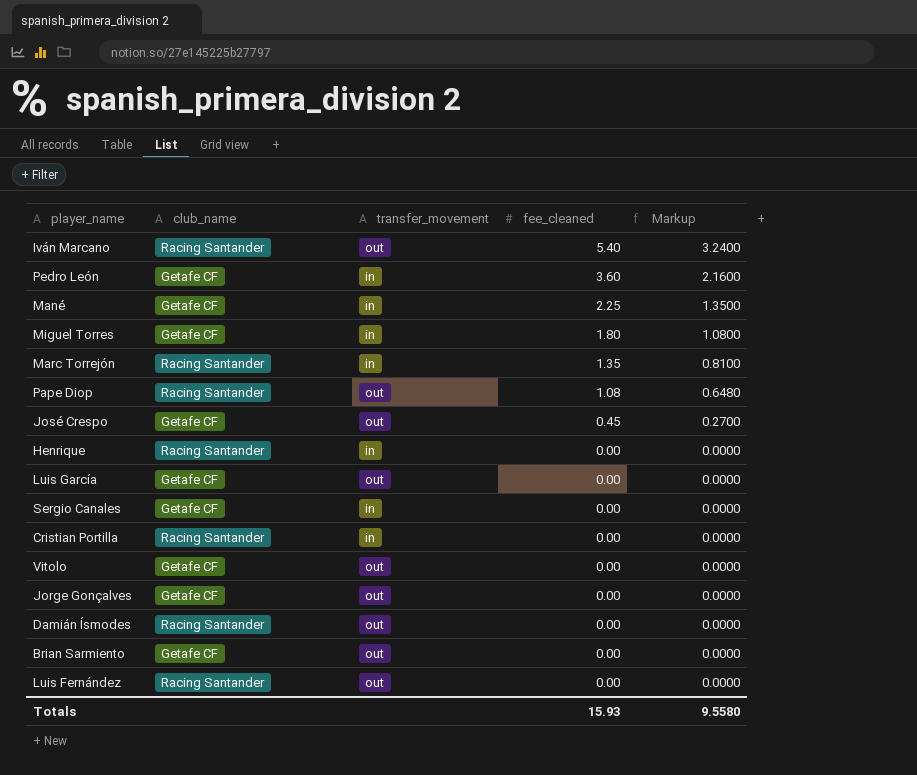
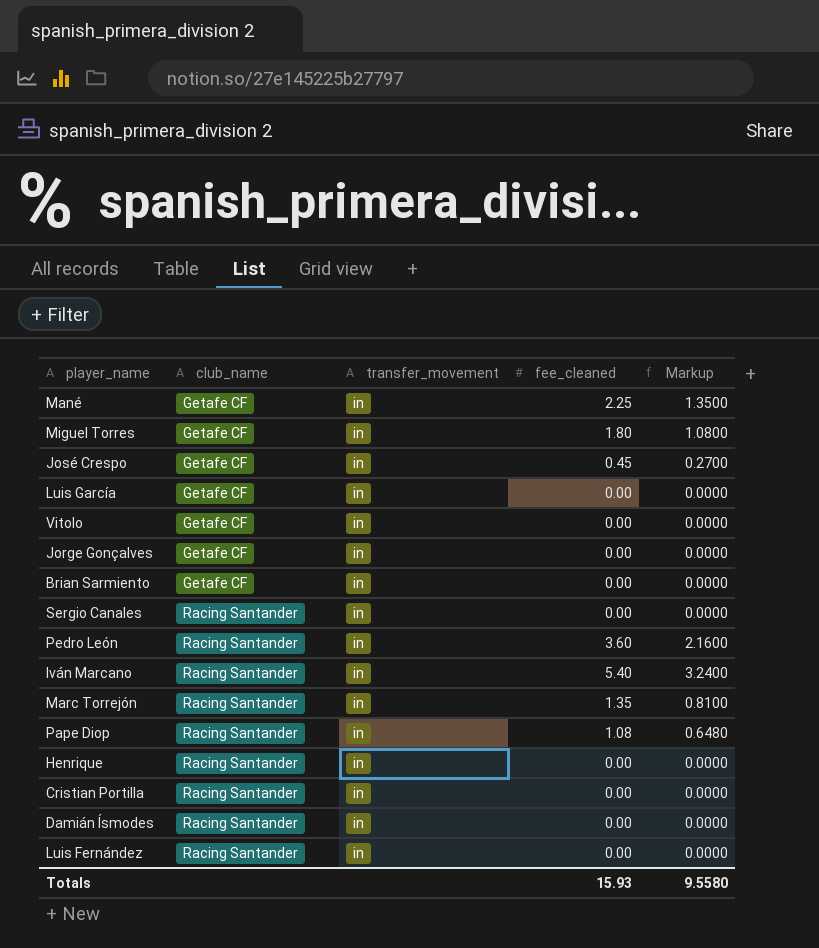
row order: fee_cleaned descending -> club_name ascending
José Crespo | transfer_movement: out -> in
Luis García | transfer_movement: out -> in
Vitolo | transfer_movement: out -> in
Jorge Gonçalves | transfer_movement: out -> in
Brian Sarmiento | transfer_movement: out -> in
Sergio Canales | club_name: Getafe CF -> Racing Santander
Pedro León | club_name: Getafe CF -> Racing Santander
Iván Marcano | transfer_movement: out -> in
Pape Diop | transfer_movement: out -> in
Damián Ísmodes | transfer_movement: out -> in
Luis Fernández | transfer_movement: out -> in

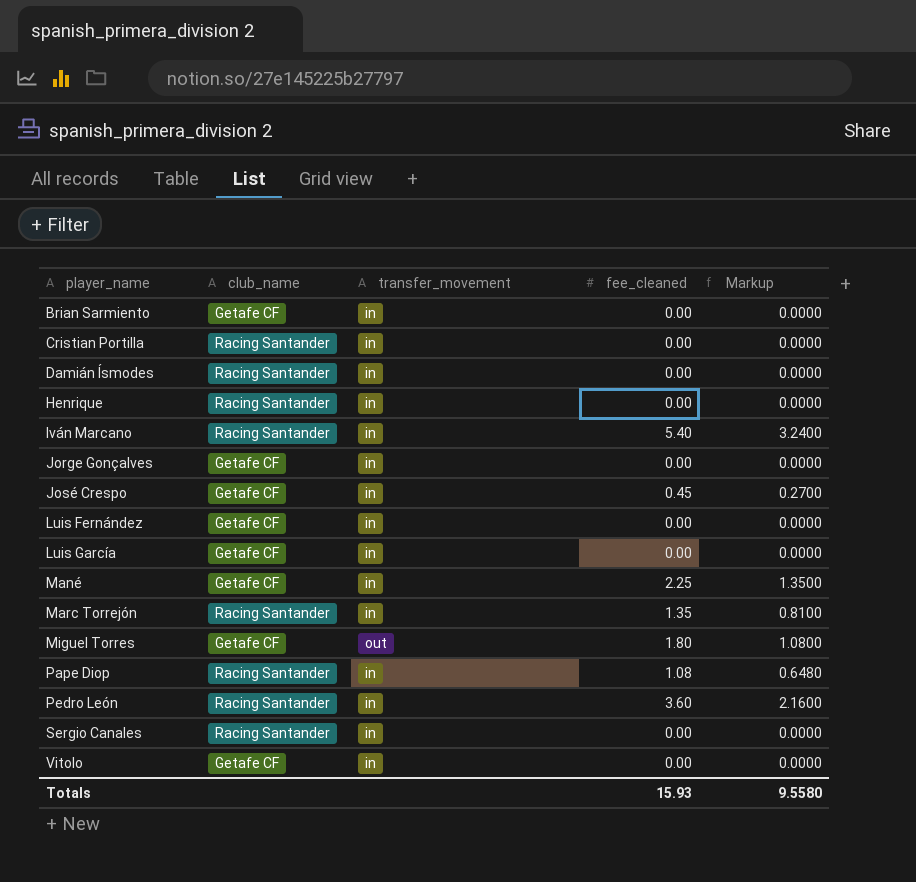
row order: club_name ascending -> player_name ascending
Luis Fernández | club_name: Racing Santander -> Getafe CF
Miguel Torres | transfer_movement: in -> out

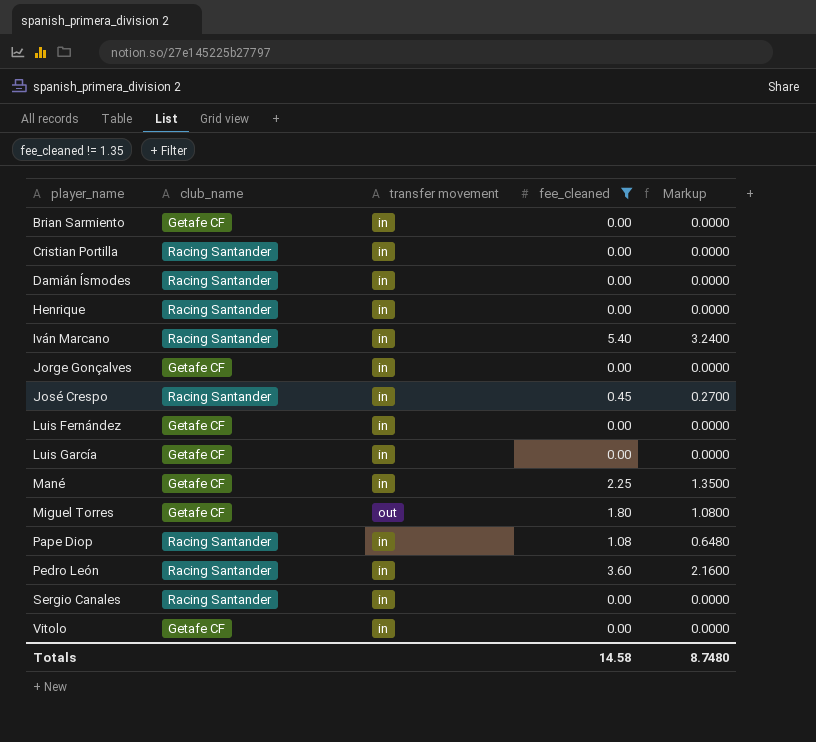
filter: none -> fee_cleaned != 1.35
column name: transfer_movement -> transfer movement
José Crespo | club_name: Getafe CF -> Racing Santander
Totals | fee_cleaned: 15.93 -> 14.58
Totals | Markup: 9.5580 -> 8.7480

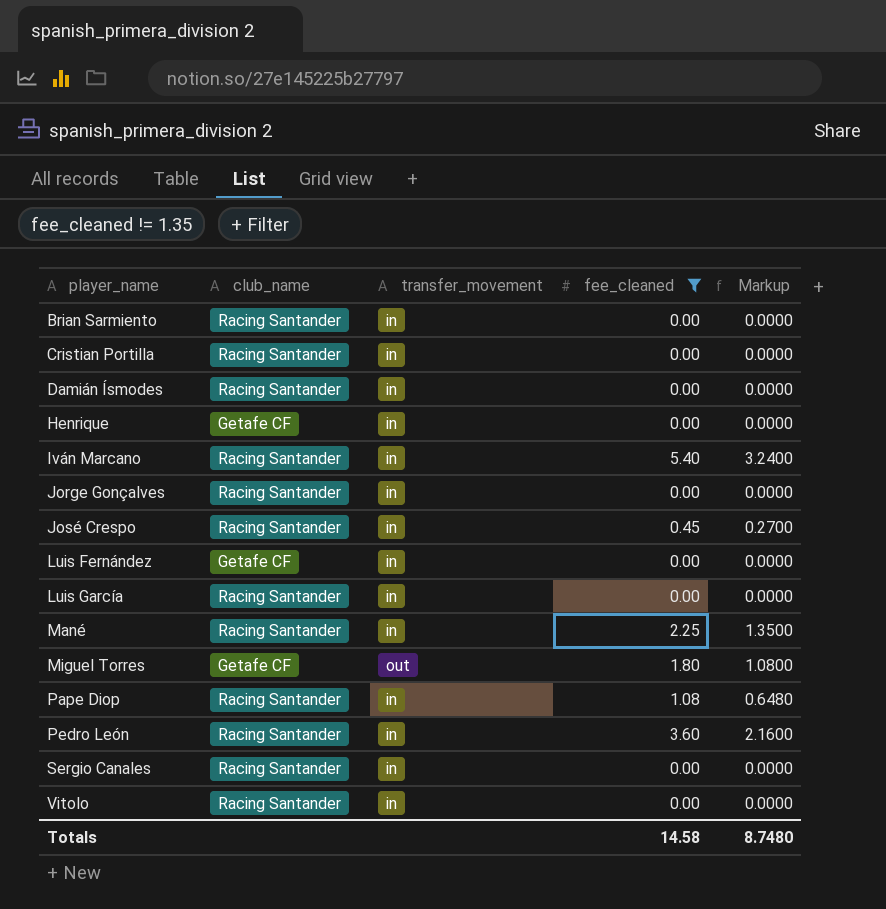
column name: transfer movement -> transfer_movement
Brian Sarmiento | club_name: Getafe CF -> Racing Santander
Henrique | club_name: Racing Santander -> Getafe CF
Jorge Gonçalves | club_name: Getafe CF -> Racing Santander
Luis García | club_name: Getafe CF -> Racing Santander
Mané | club_name: Getafe CF -> Racing Santander
Vitolo | club_name: Getafe CF -> Racing Santander

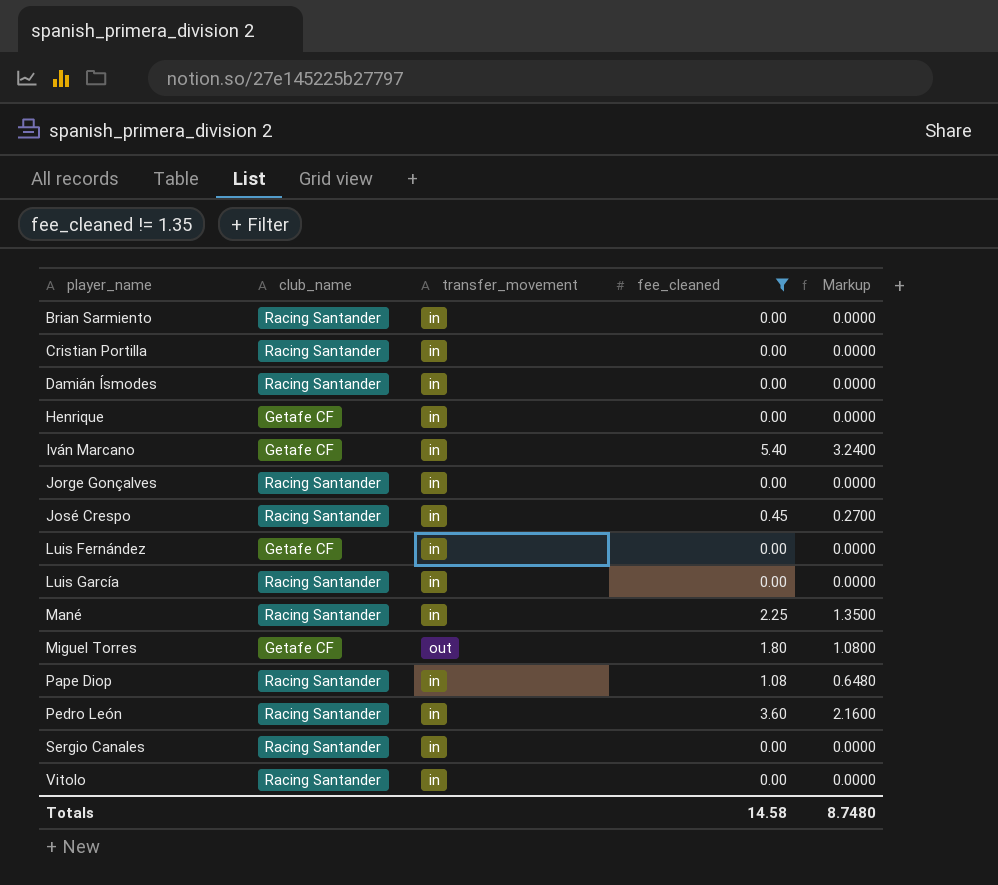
Iván Marcano | club_name: Racing Santander -> Getafe CF

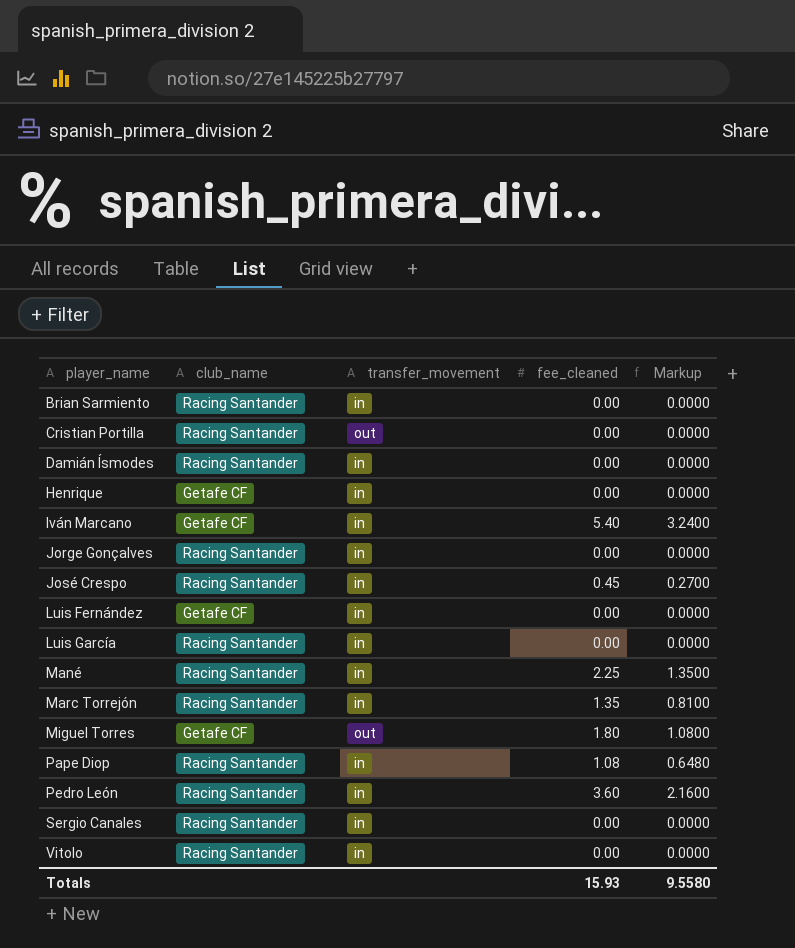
filter: fee_cleaned != 1.35 -> none
Cristian Portilla | transfer_movement: in -> out
Totals | fee_cleaned: 14.58 -> 15.93
Totals | Markup: 8.7480 -> 9.5580

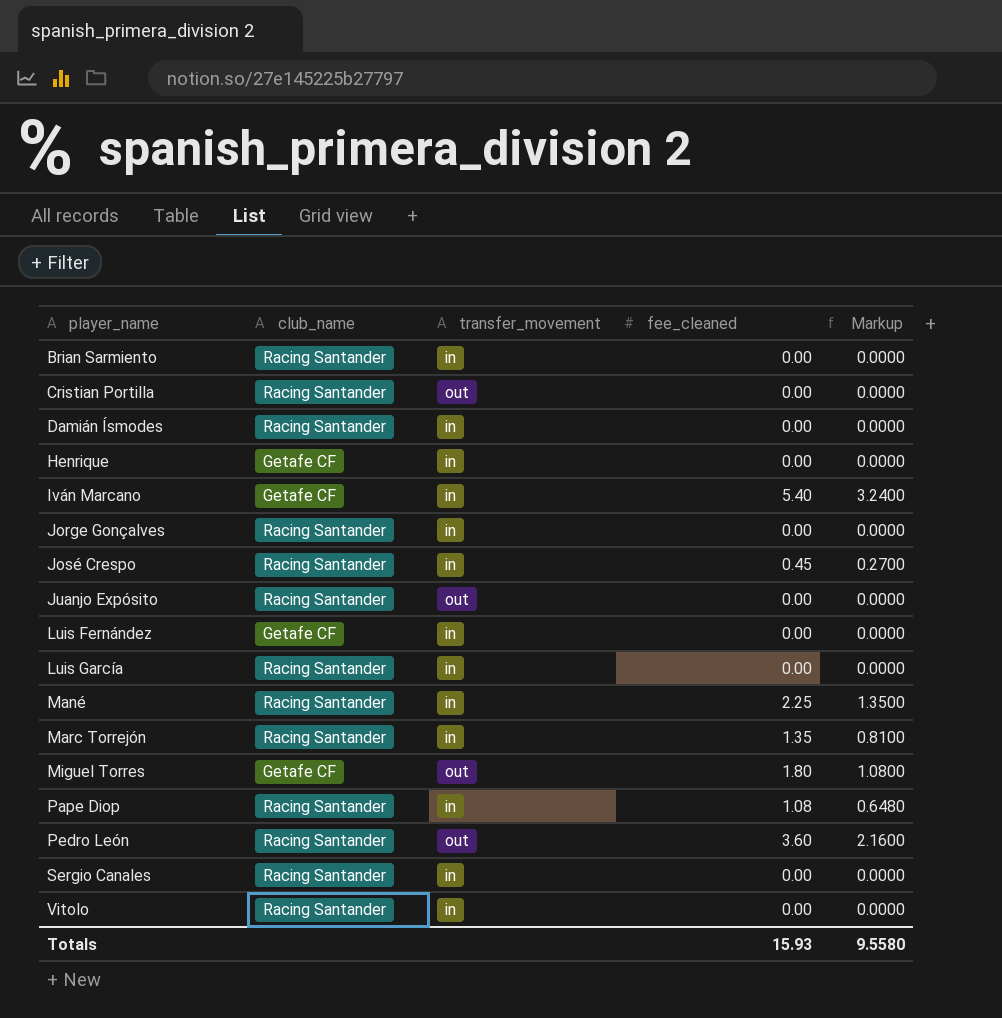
row Juanjo Expósito: none -> Racing Santander | out | 0.00 | 0.0000
Pedro León | transfer_movement: in -> out

